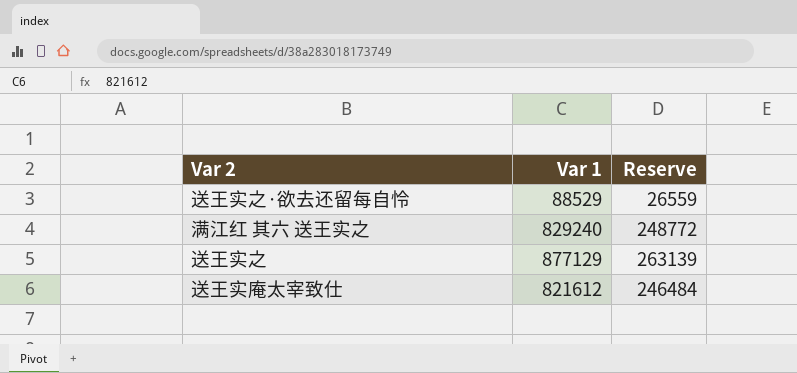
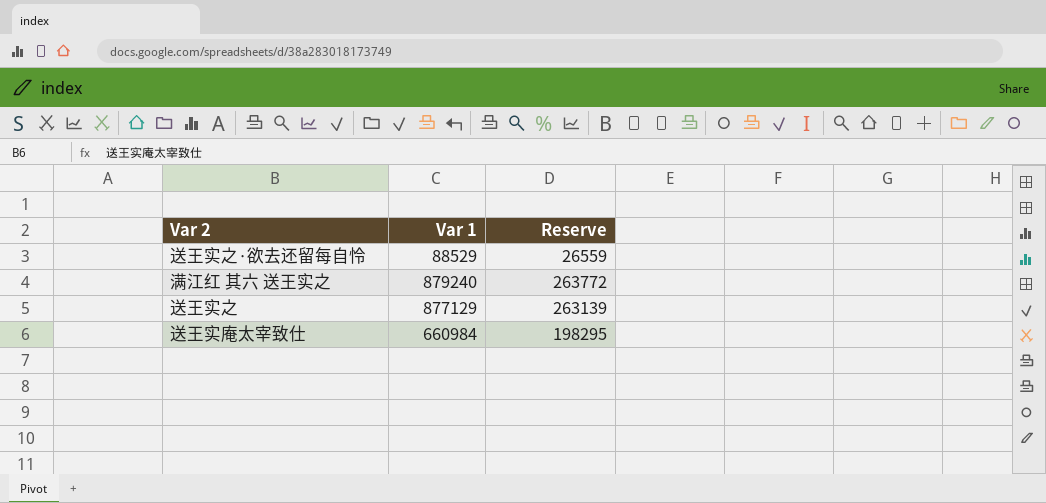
满江红 其六 送王实之 | Var 1: 829240 -> 879240
满江红 其六 送王实之 | Reserve: 248772 -> 263772
送王实庵太宰致仕 | Var 1: 821612 -> 660984
送王实庵太宰致仕 | Reserve: 246484 -> 198295

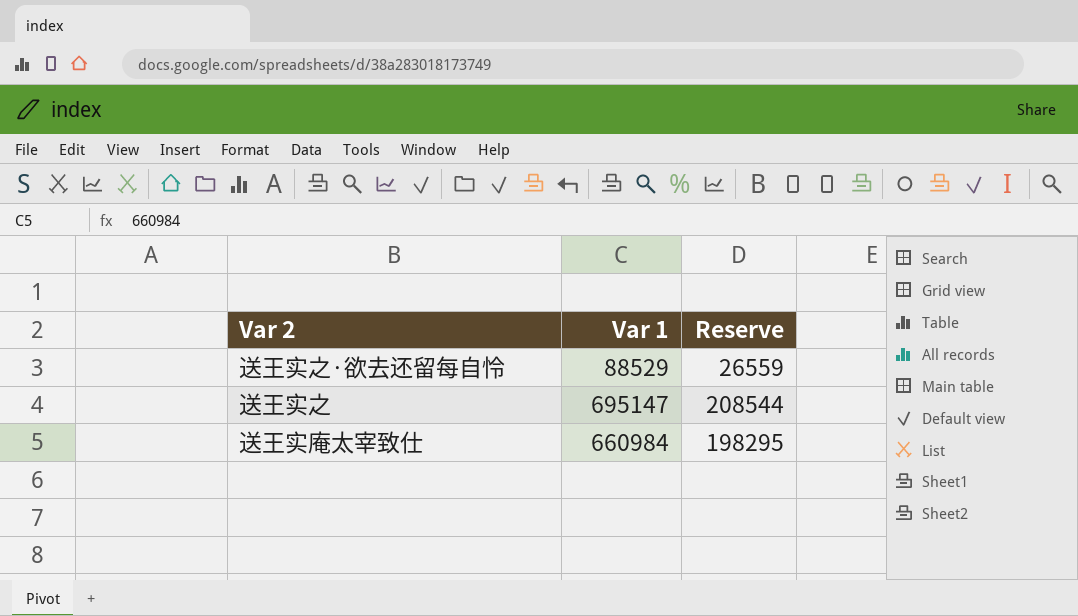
row 满江红 其六 送王实之: 879240 | 263772 -> none
送王实之 | Var 1: 877129 -> 695147
送王实之 | Reserve: 263139 -> 208544

